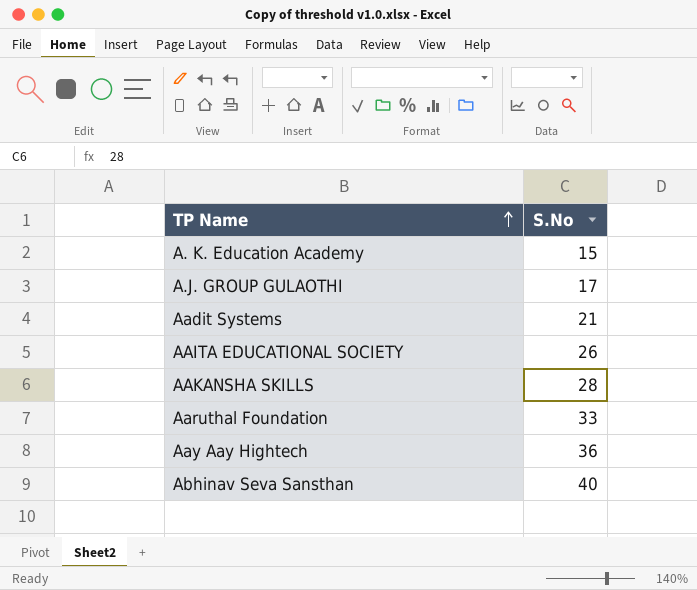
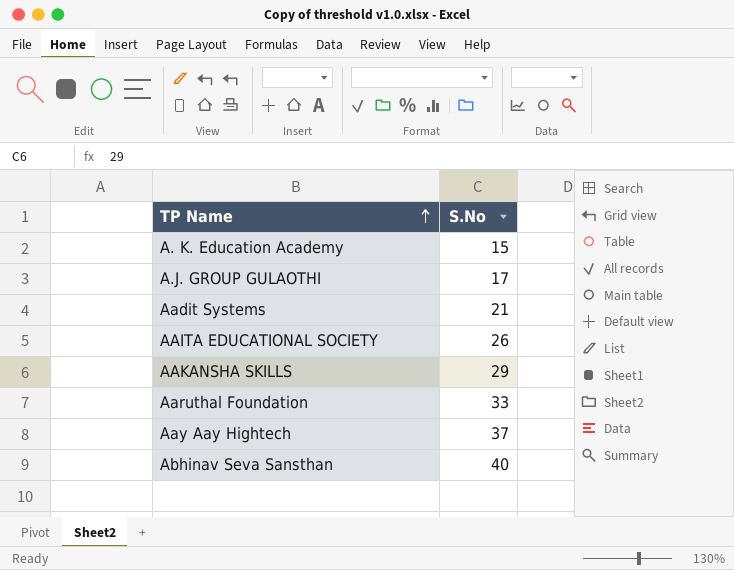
AAKANSHA SKILLS | S.No: 28 -> 29
Aay Aay Hightech | S.No: 36 -> 37

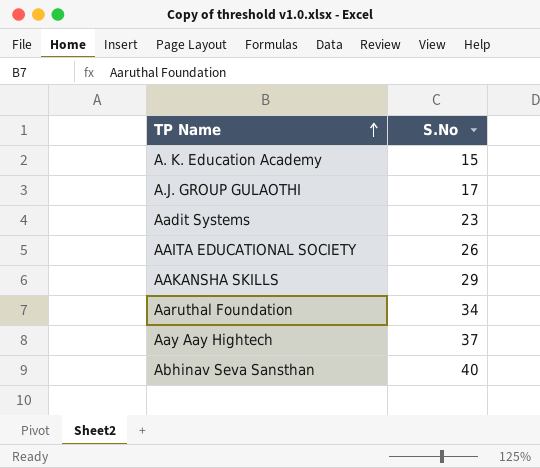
Aadit Systems | S.No: 21 -> 23
Aaruthal Foundation | S.No: 33 -> 34

